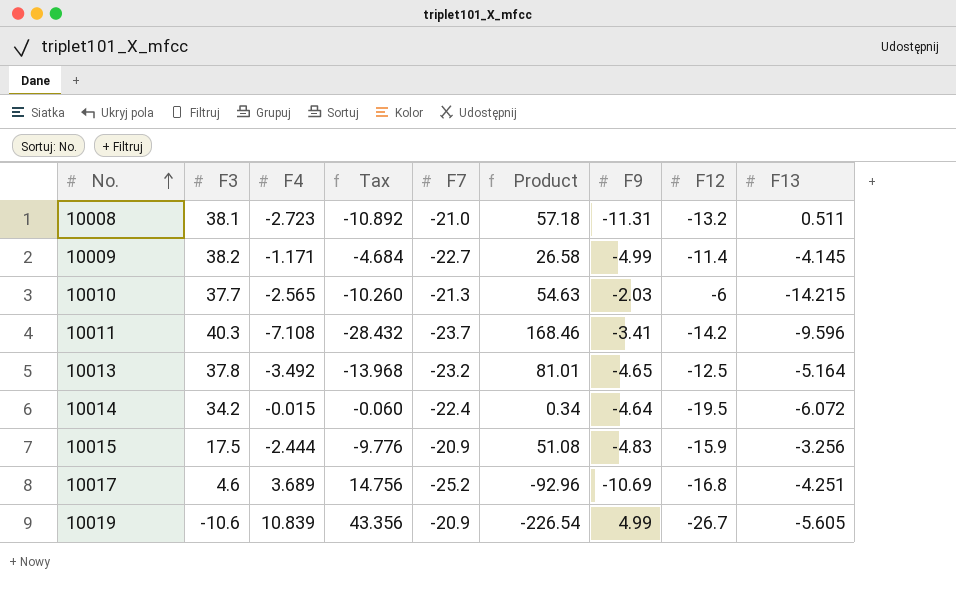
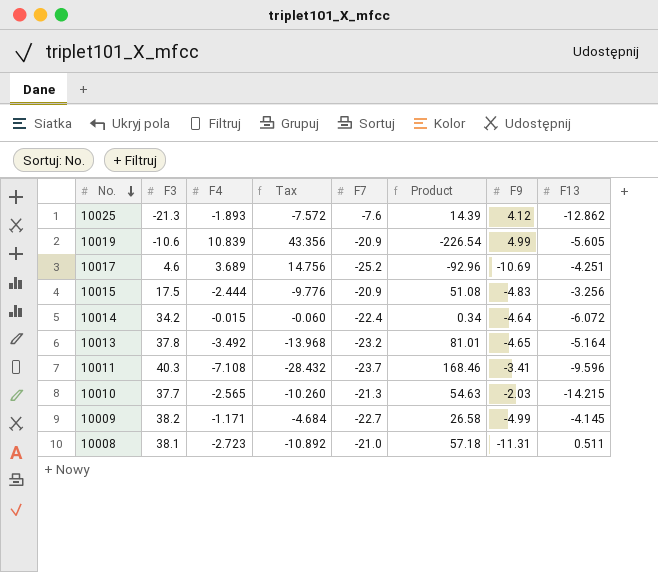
row order: No. ascending -> No. descending
column F12 | position: 8 -> none
row 10025: none -> -21.3 | -1.893 | -7.572 | -7.6 | 14.39 | 4.12 | -12.862

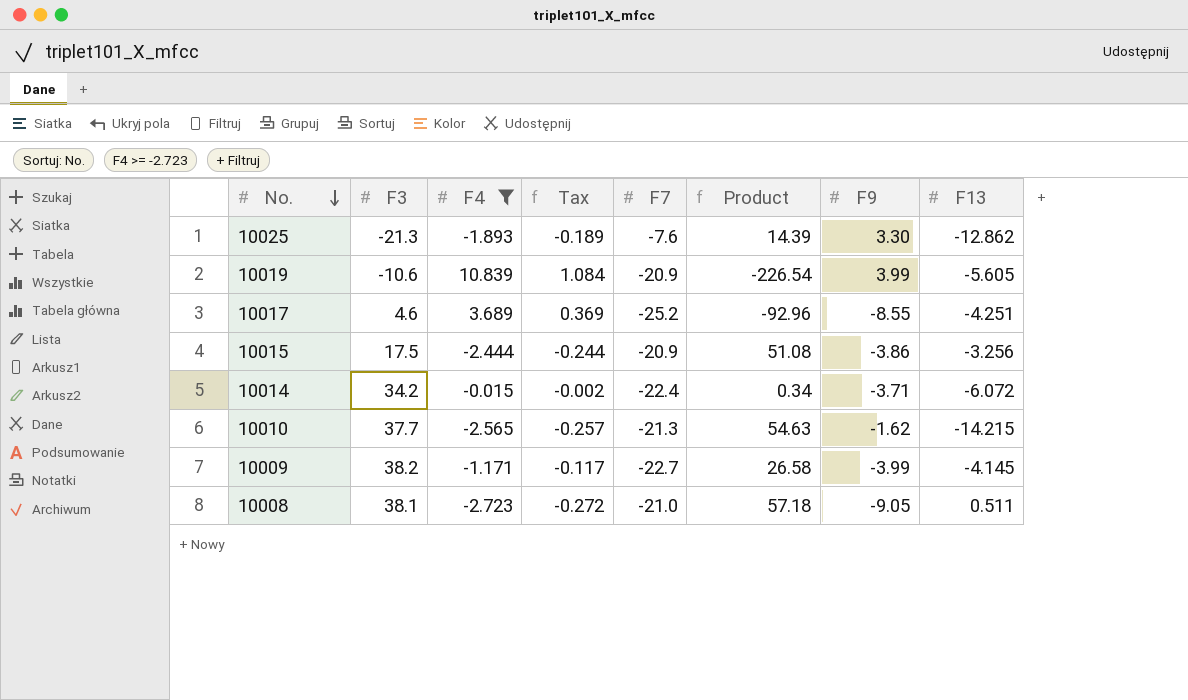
filter: none -> F4 >= -2.723
column Tax | formula: [F4] * 4 -> [F4] * 0.1
10025 | F9: 4.12 -> 3.30
10019 | F9: 4.99 -> 3.99
10017 | F9: -10.69 -> -8.55
10015 | F9: -4.83 -> -3.86
10014 | F9: -4.64 -> -3.71
10010 | F9: -2.03 -> -1.62
10009 | F9: -4.99 -> -3.99
10008 | F9: -11.31 -> -9.05

